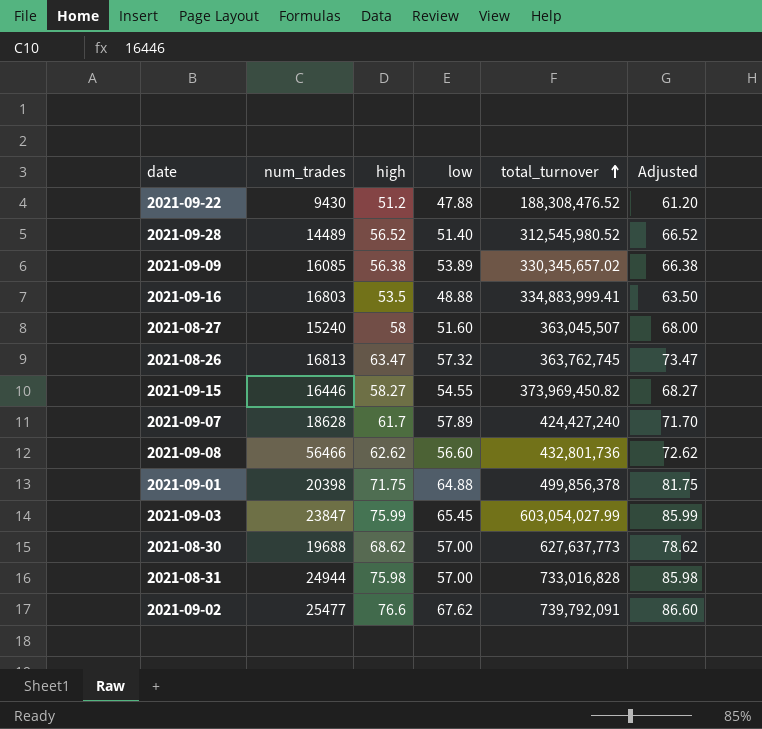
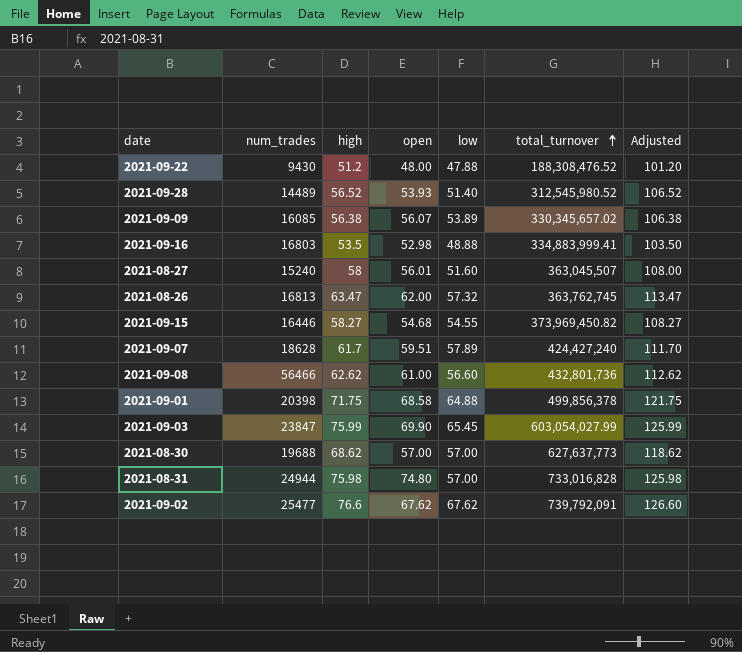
column open | position: none -> 4
column Adjusted | formula: [high] + 10 -> [high] + 50

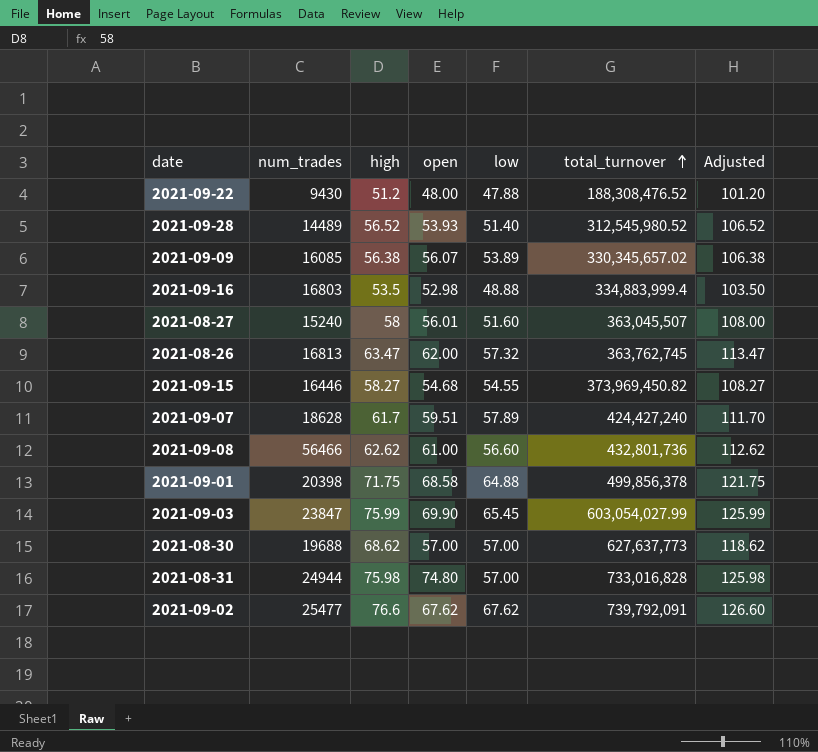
2021-09-16 | total_turnover: 334,883,999.41 -> 334,883,999.4

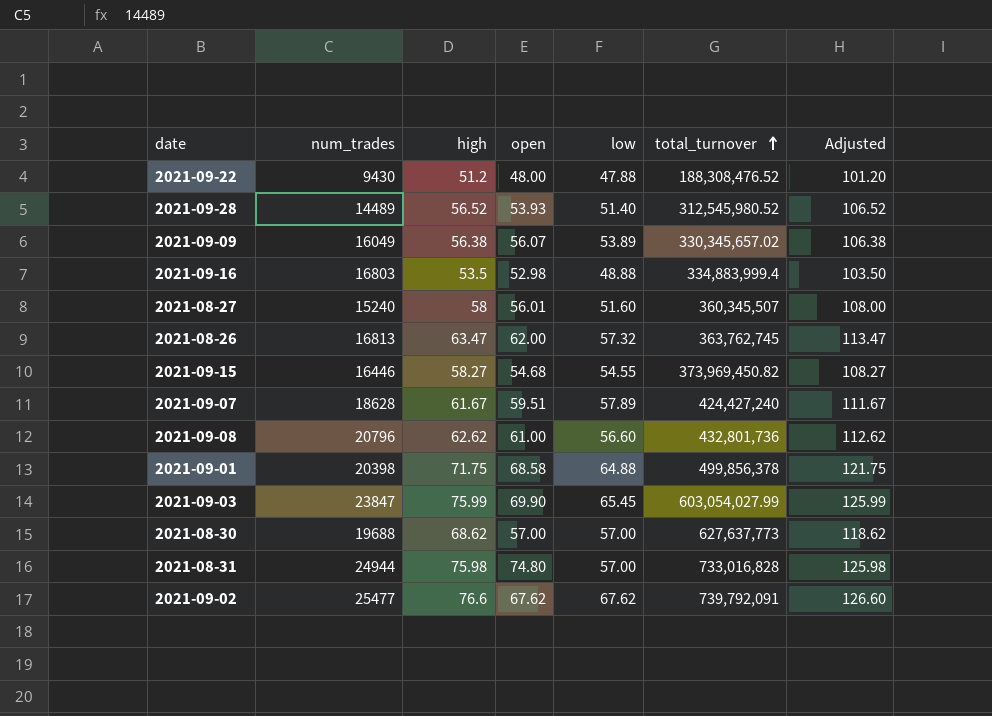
2021-09-09 | num_trades: 16085 -> 16049
2021-08-27 | total_turnover: 363,045,507 -> 360,345,507
2021-09-07 | high: 61.7 -> 61.67
2021-09-07 | Adjusted: 111.70 -> 111.67
2021-09-08 | num_trades: 56466 -> 20796

